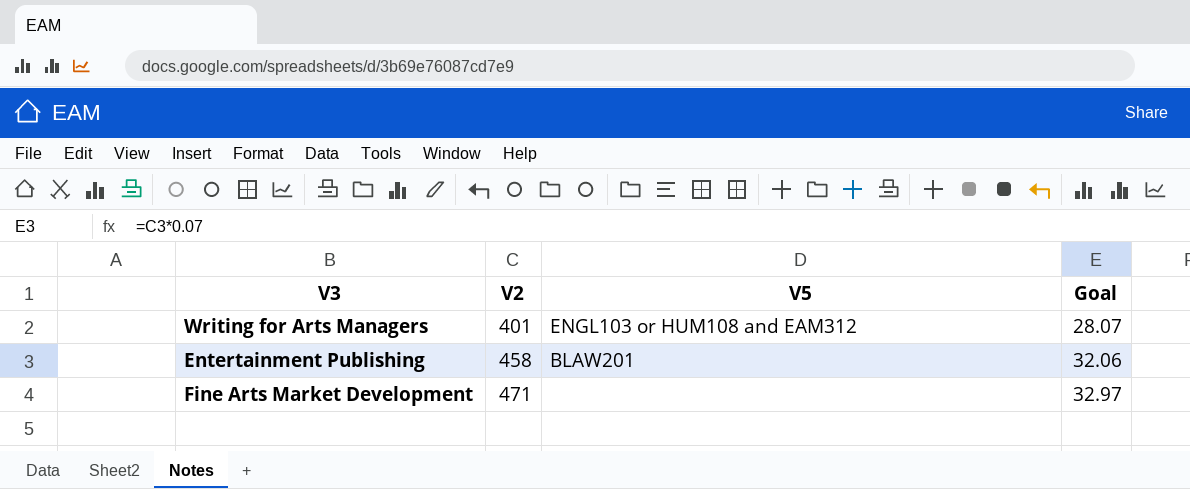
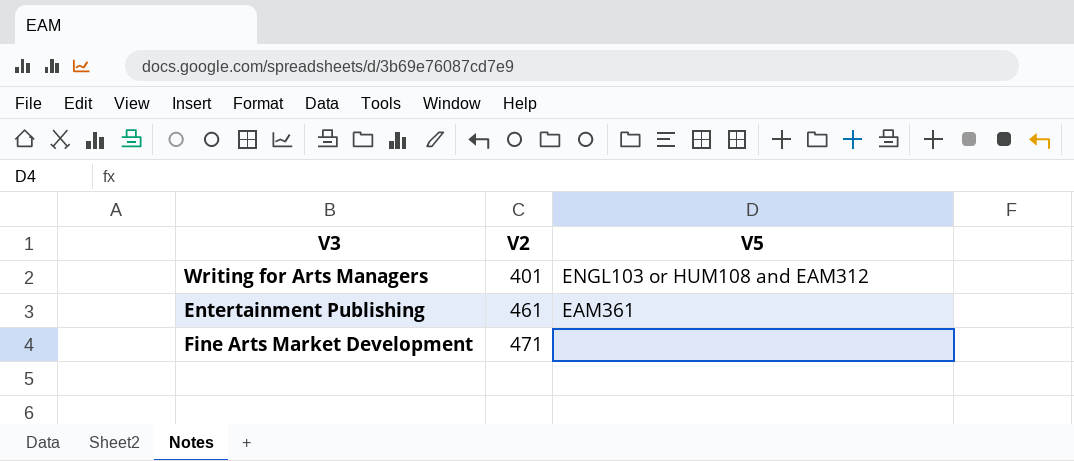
column Goal | formula: [V2] * 0.07 -> none
Entertainment Publishing | V2: 458 -> 461
Entertainment Publishing | V5: BLAW201 -> EAM361

